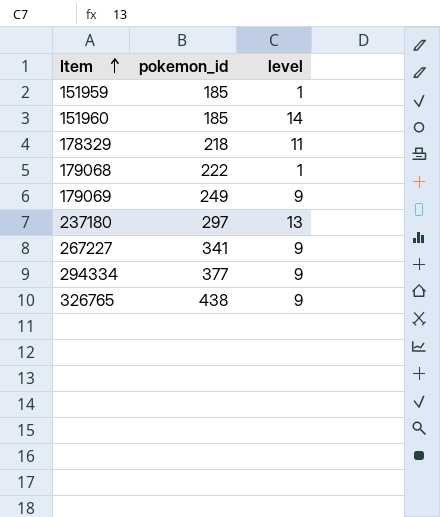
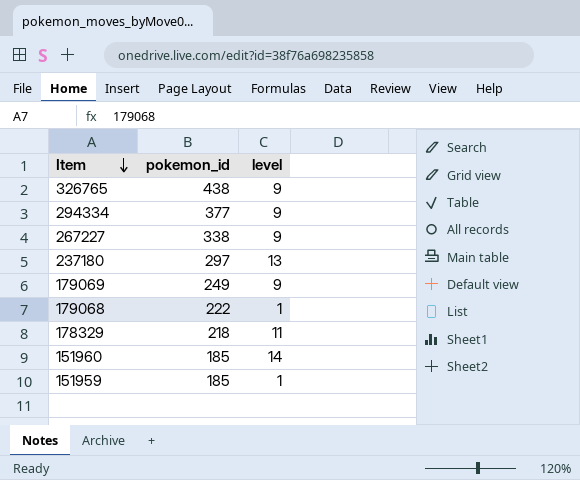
row order: Item ascending -> Item descending
267227 | pokemon_id: 341 -> 338

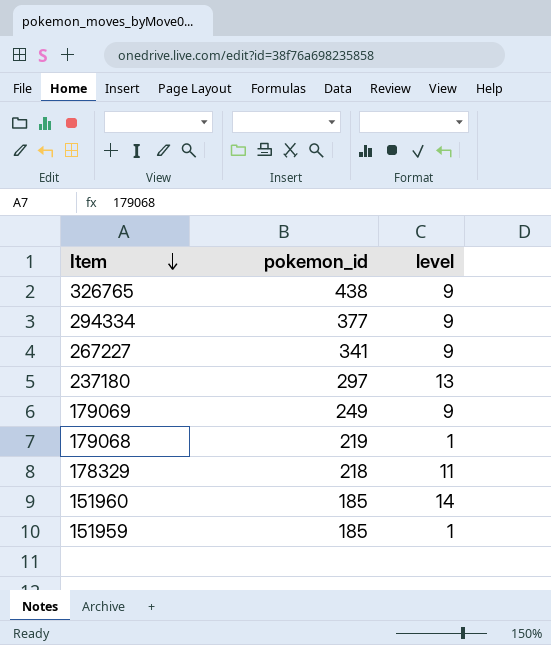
267227 | pokemon_id: 338 -> 341
179068 | pokemon_id: 222 -> 219

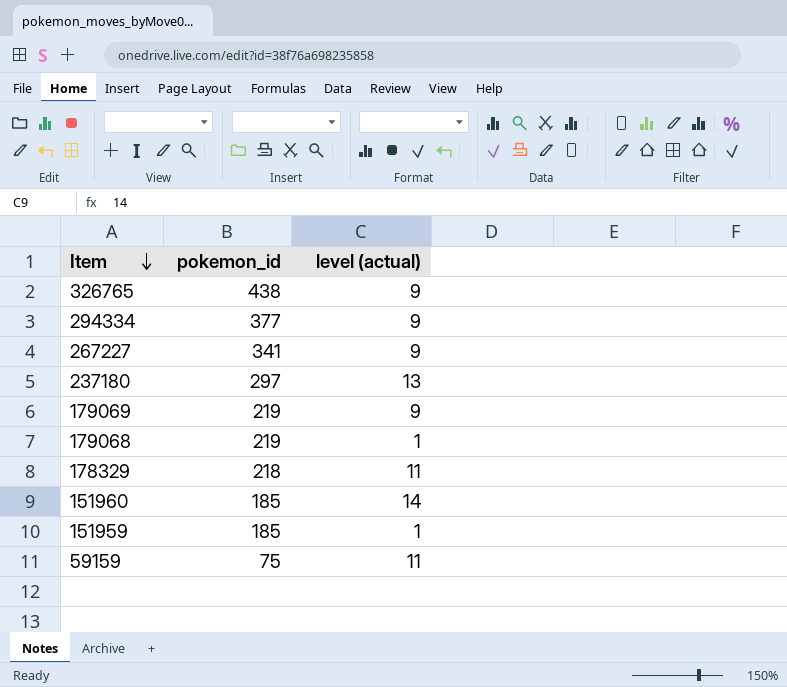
column name: level -> level (actual)
179069 | pokemon_id: 249 -> 219
row 59159: none -> 75 | 11

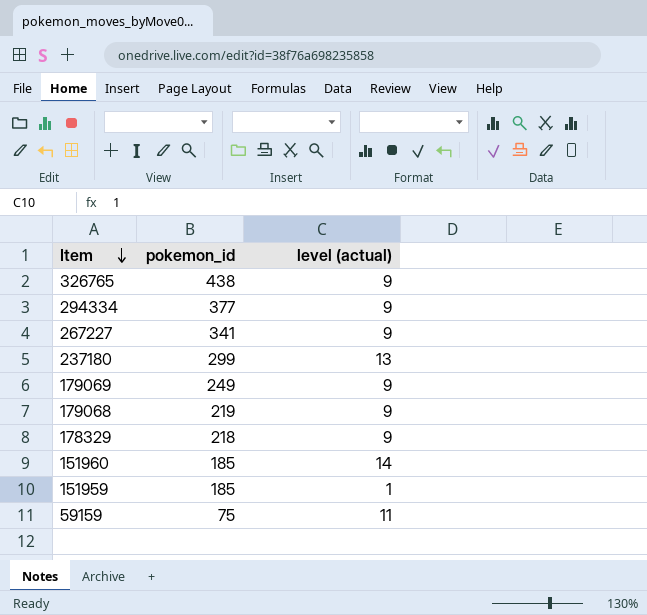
237180 | pokemon_id: 297 -> 299
179069 | pokemon_id: 219 -> 249
179068 | level (actual): 1 -> 9
178329 | level (actual): 11 -> 9

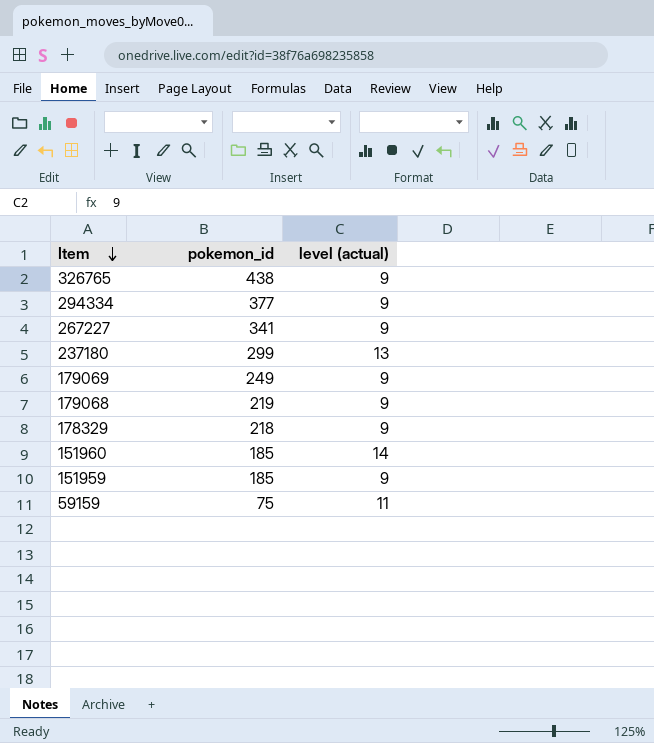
151959 | level (actual): 1 -> 9

